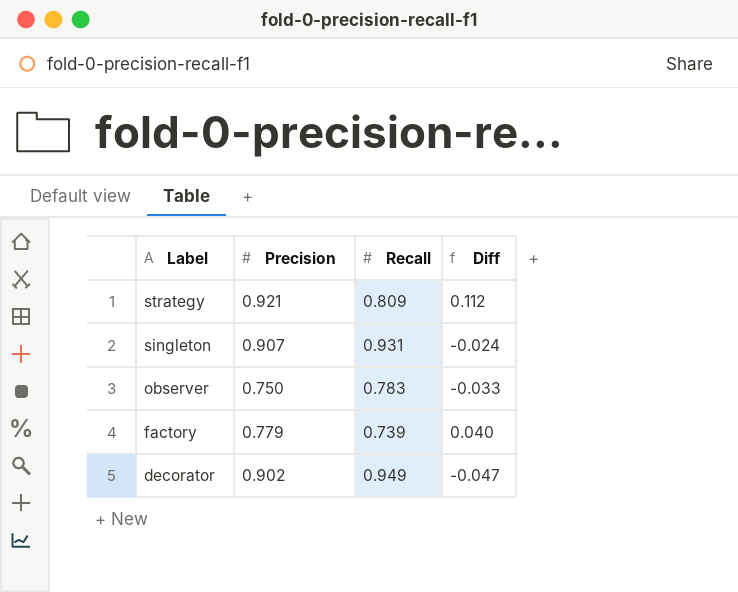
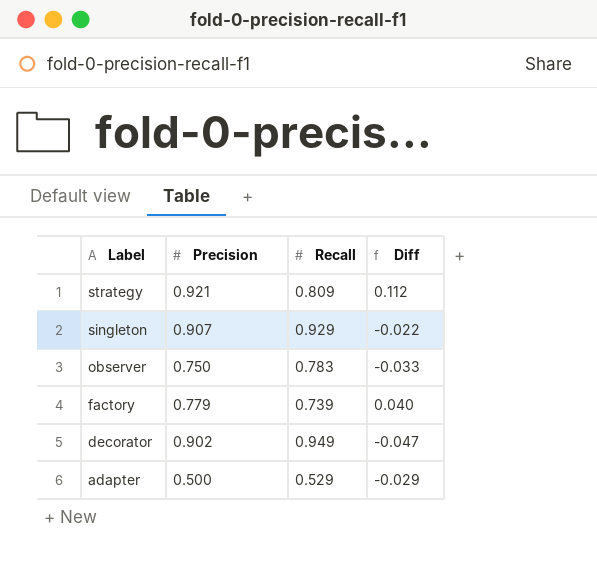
singleton | Recall: 0.931 -> 0.929
singleton | Diff: -0.024 -> -0.022
row adapter: none -> 0.500 | 0.529 | -0.029

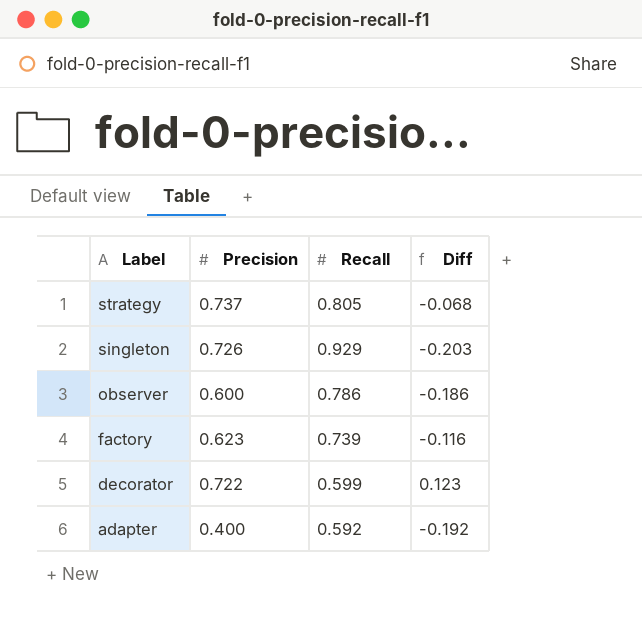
strategy | Precision: 0.921 -> 0.737
strategy | Recall: 0.809 -> 0.805
strategy | Diff: 0.112 -> -0.068
singleton | Precision: 0.907 -> 0.726
singleton | Diff: -0.022 -> -0.203
observer | Precision: 0.750 -> 0.600
observer | Recall: 0.783 -> 0.786
observer | Diff: -0.033 -> -0.186
factory | Precision: 0.779 -> 0.623
factory | Diff: 0.040 -> -0.116
decorator | Precision: 0.902 -> 0.722
decorator | Recall: 0.949 -> 0.599
decorator | Diff: -0.047 -> 0.123
adapter | Precision: 0.500 -> 0.400
adapter | Recall: 0.529 -> 0.592
adapter | Diff: -0.029 -> -0.192

